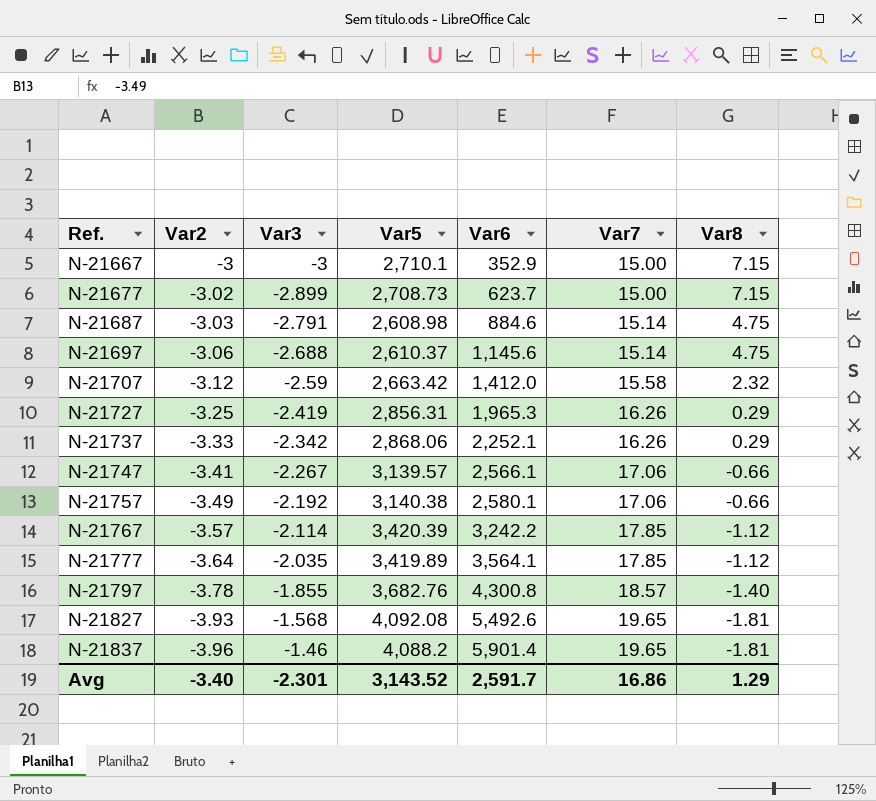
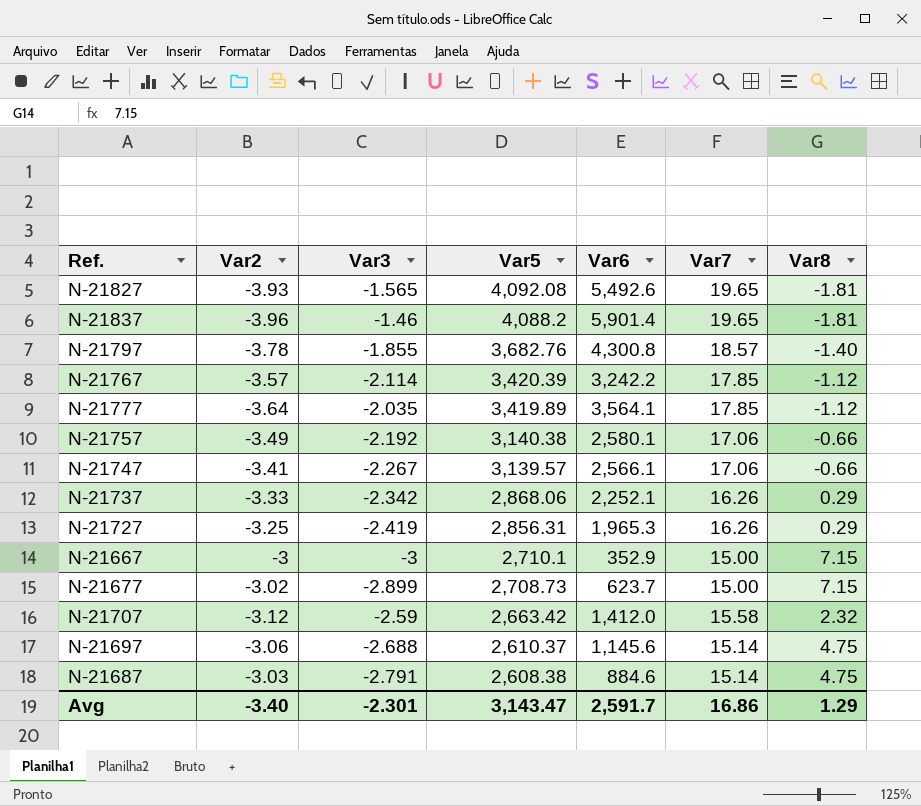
row order: Ref. ascending -> Var5 descending
N-21827 | Var3: -1.568 -> -1.565
N-21687 | Var5: 2,608.98 -> 2,608.38
Avg | Var5: 3,143.52 -> 3,143.47

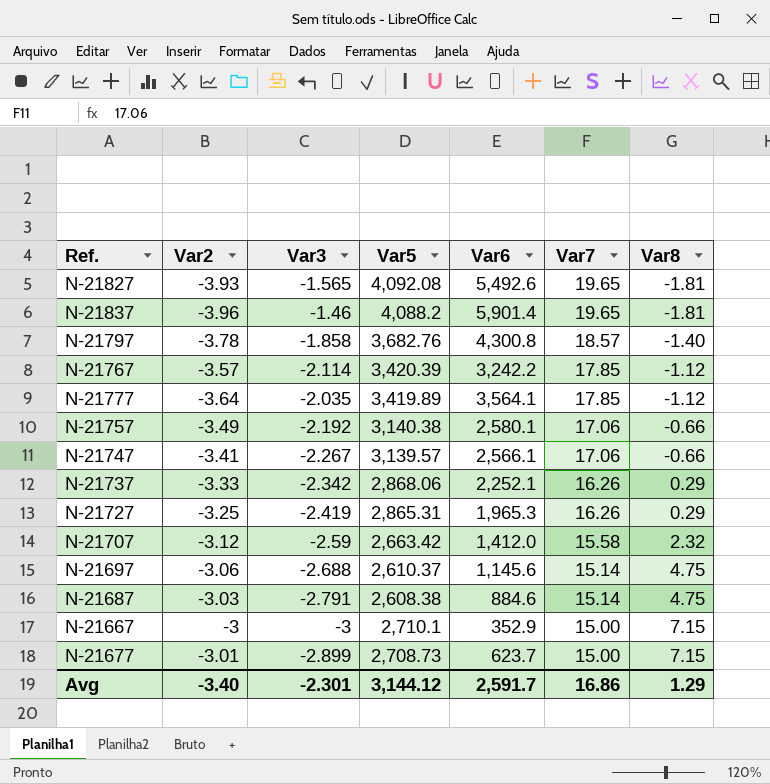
row order: Var5 descending -> Var7 descending
N-21797 | Var3: -1.855 -> -1.858
N-21727 | Var5: 2,856.31 -> 2,865.31
N-21677 | Var2: -3.02 -> -3.01
Avg | Var5: 3,143.47 -> 3,144.12

